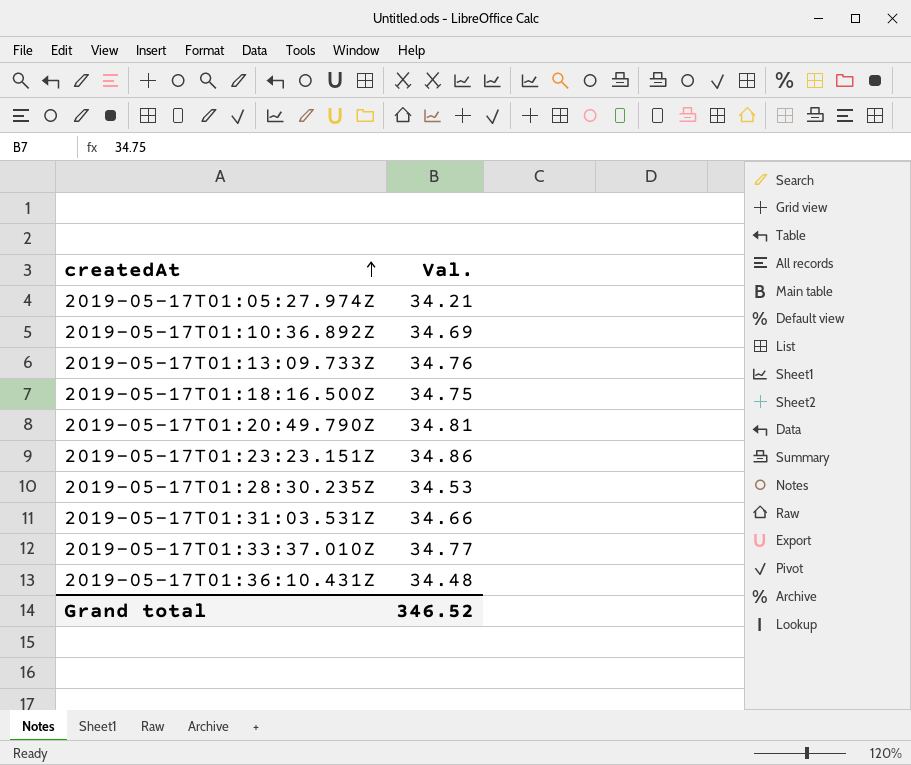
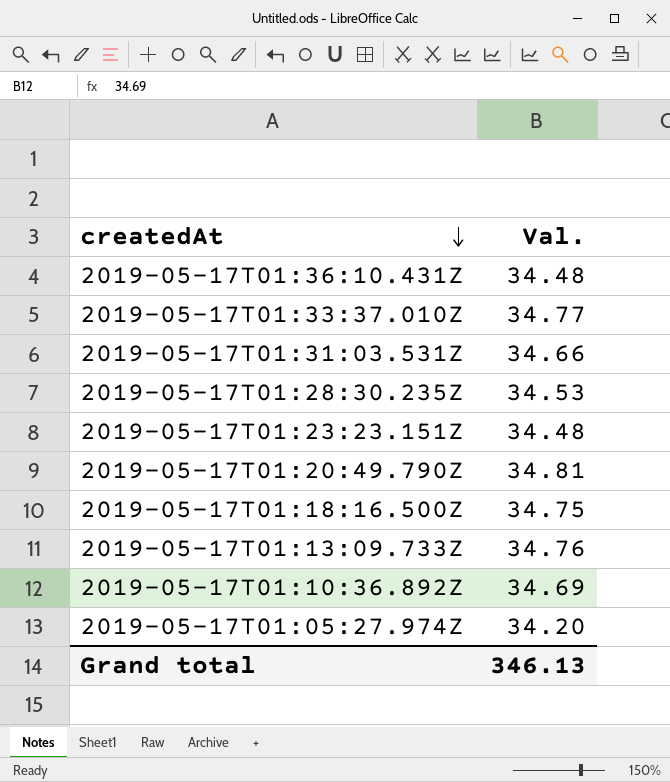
row order: createdAt ascending -> createdAt descending
2019-05-17T01:23:23.151Z | Val.: 34.86 -> 34.48
2019-05-17T01:05:27.974Z | Val.: 34.21 -> 34.20
Grand total | Val.: 346.52 -> 346.13

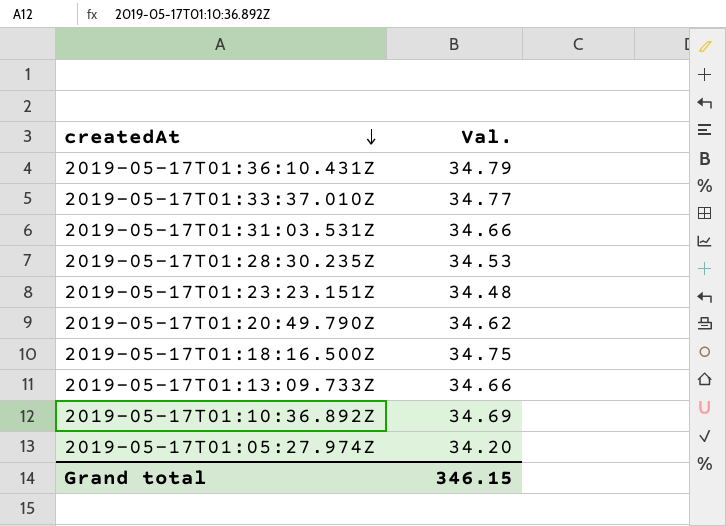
2019-05-17T01:36:10.431Z | Val.: 34.48 -> 34.79
2019-05-17T01:20:49.790Z | Val.: 34.81 -> 34.62
2019-05-17T01:13:09.733Z | Val.: 34.76 -> 34.66
Grand total | Val.: 346.13 -> 346.15

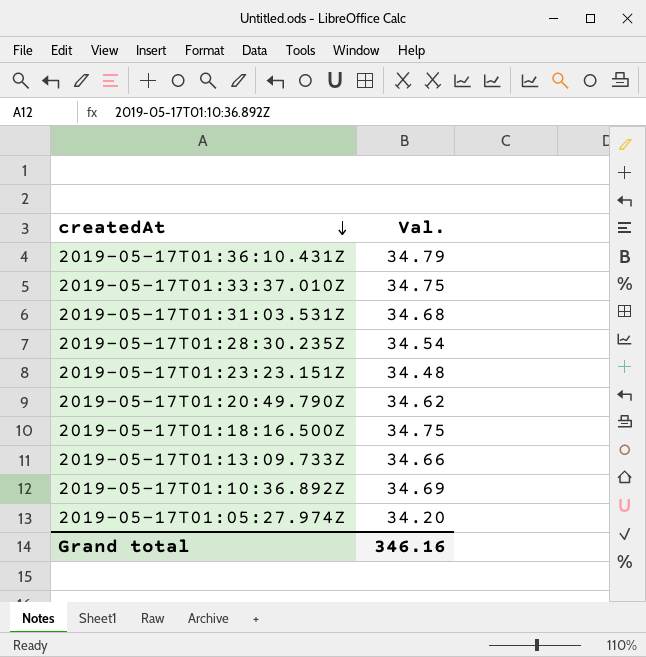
2019-05-17T01:33:37.010Z | Val.: 34.77 -> 34.75
2019-05-17T01:31:03.531Z | Val.: 34.66 -> 34.68
2019-05-17T01:28:30.235Z | Val.: 34.53 -> 34.54
Grand total | Val.: 346.15 -> 346.16

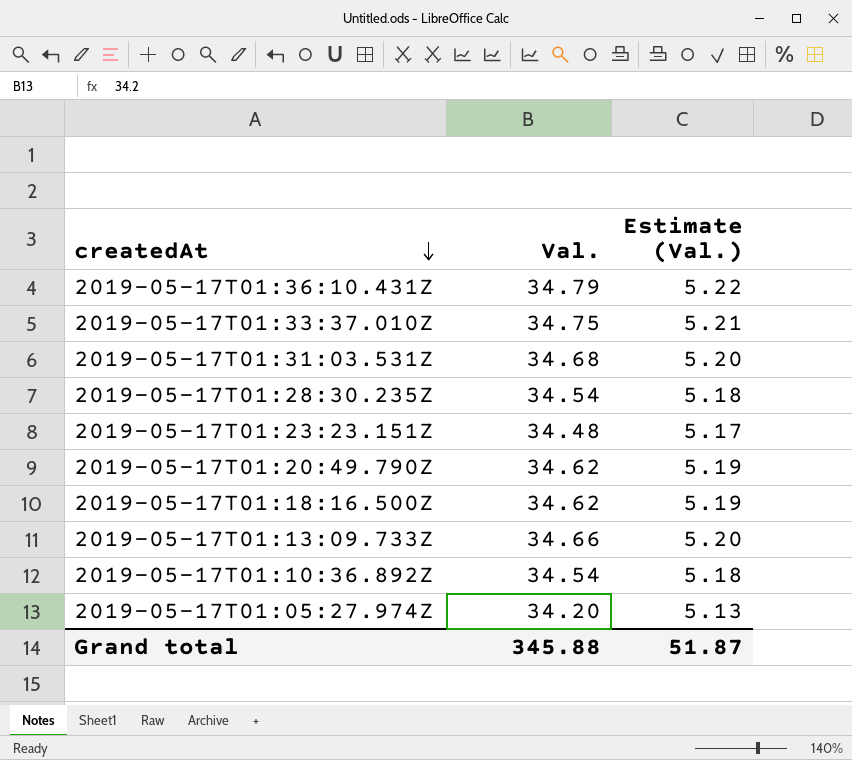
column Estimate (Val.) | formula: none -> [Val.] * 0.15
2019-05-17T01:18:16.500Z | Val.: 34.75 -> 34.62
2019-05-17T01:10:36.892Z | Val.: 34.69 -> 34.54
Grand total | Val.: 346.16 -> 345.88

